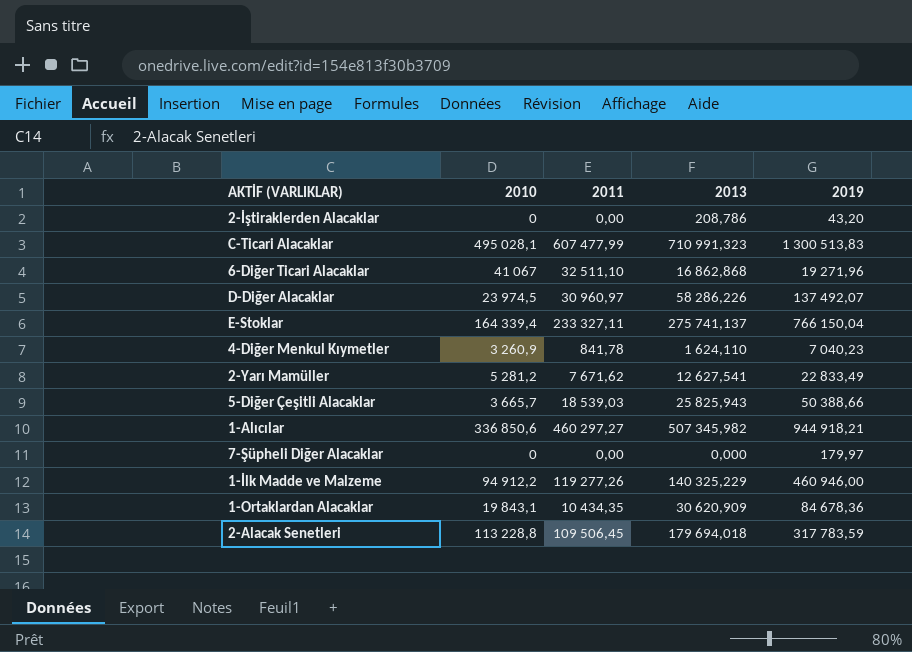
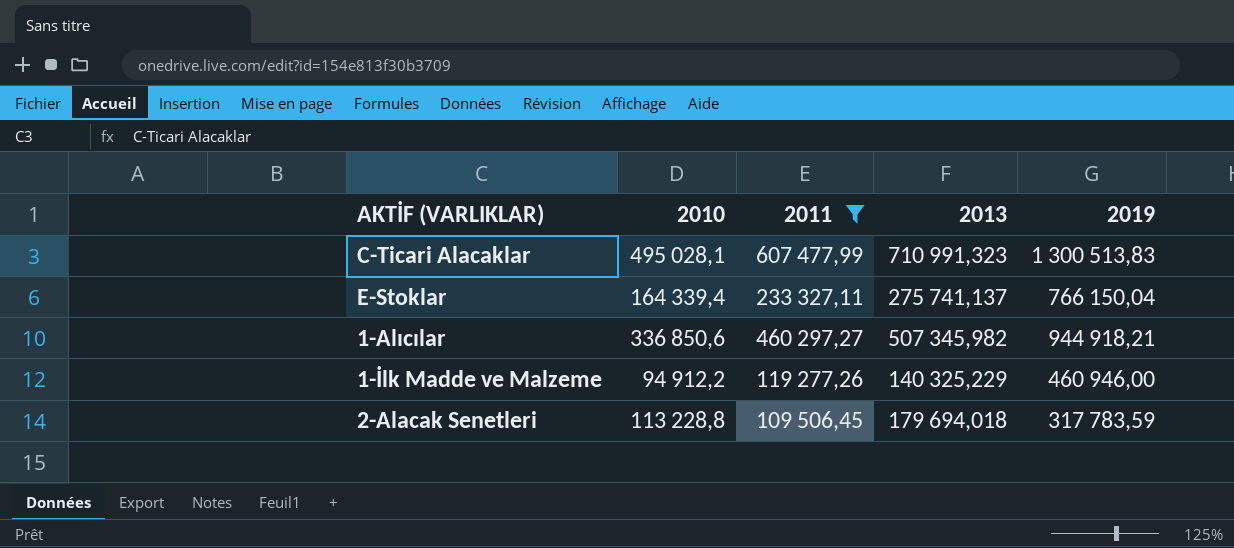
filter: none -> 2011 >= 109 506,45

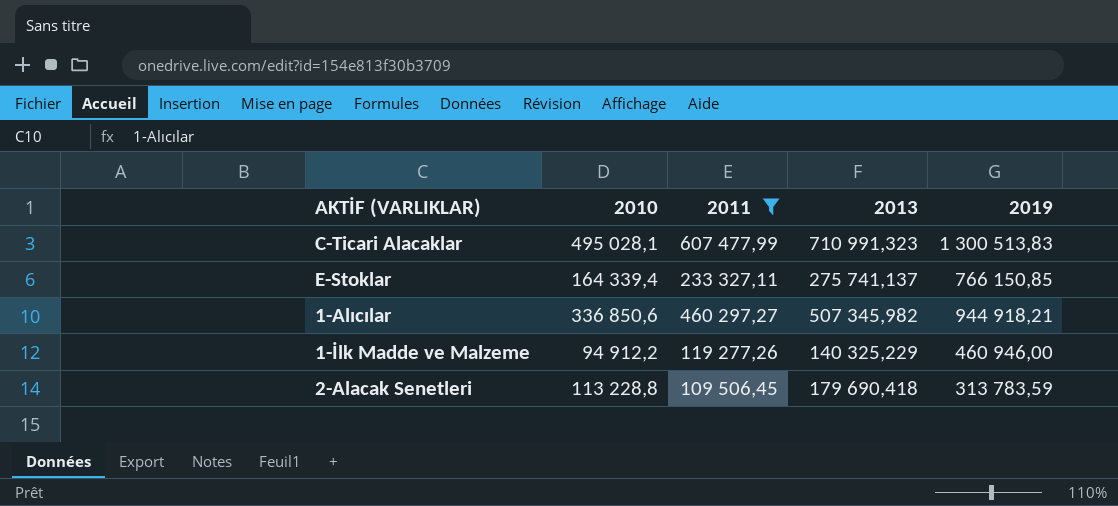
E-Stoklar | 2019: 766 150,04 -> 766 150,85
2-Alacak Senetleri | 2013: 179 694,018 -> 179 690,418
2-Alacak Senetleri | 2019: 317 783,59 -> 313 783,59

